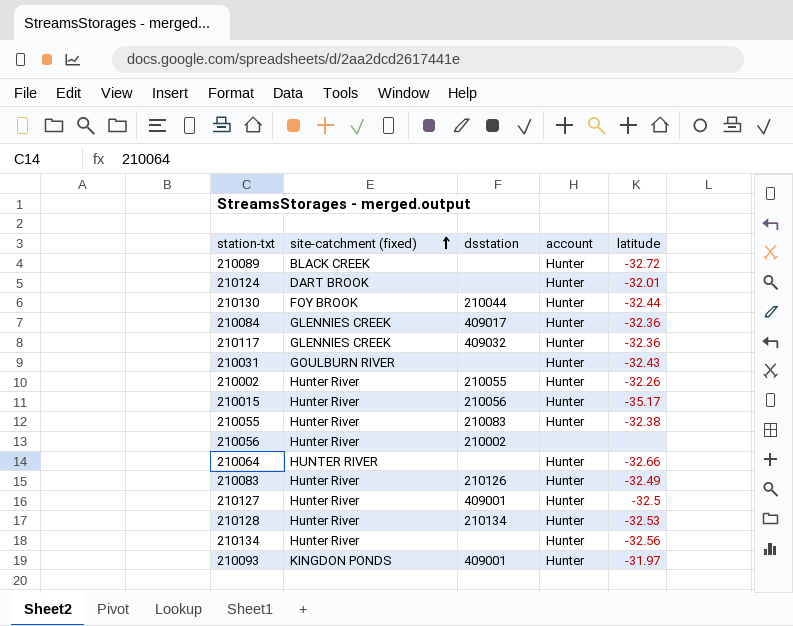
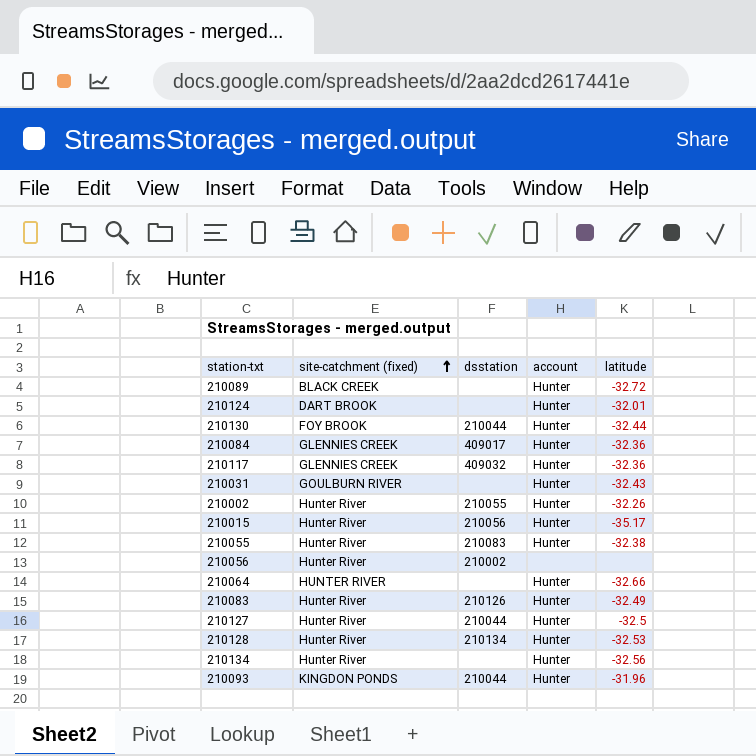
210127 | dsstation: 409001 -> 210044
210093 | dsstation: 409001 -> 210044
210093 | latitude: -31.97 -> -31.96

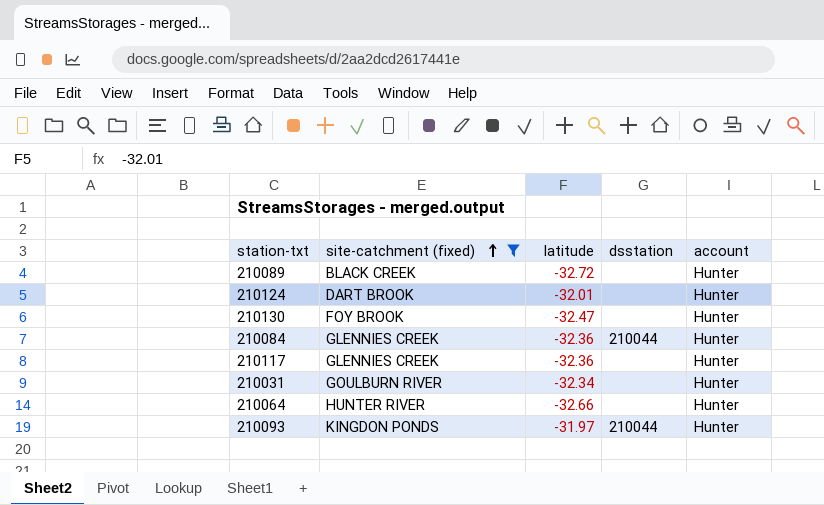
filter: none -> site-catchment (fixed) != Hunter River
column latitude | position: 5 -> 3
210130 | latitude: -32.44 -> -32.47
210130 | dsstation: 210044 -> none
210084 | dsstation: 409017 -> 210044
210117 | dsstation: 409032 -> none
210031 | latitude: -32.43 -> -32.34
210093 | latitude: -31.96 -> -31.97

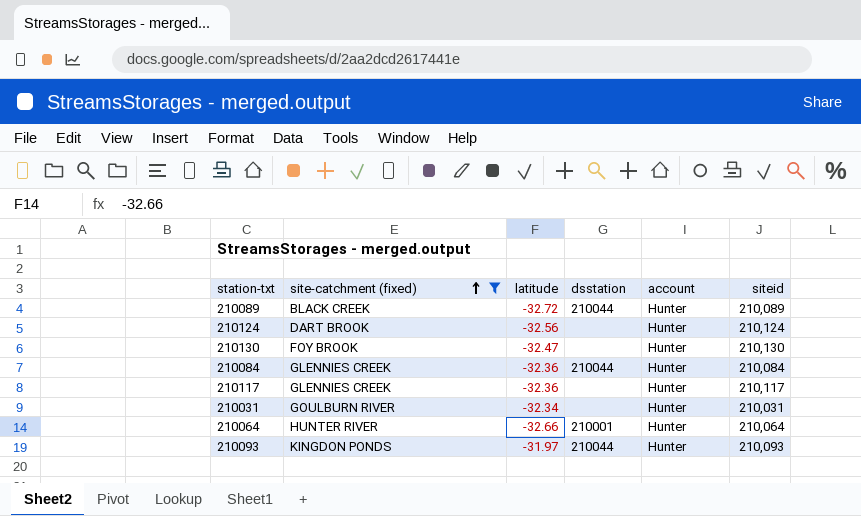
column siteid | position: none -> 6
210089 | dsstation: none -> 210044
210124 | latitude: -32.01 -> -32.56
210064 | dsstation: none -> 210001

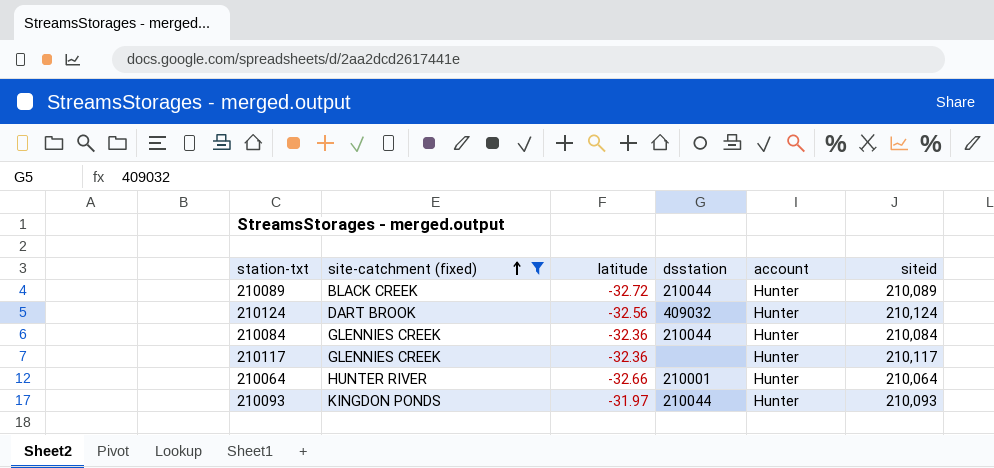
row 210130: FOY BROOK | -32.47 | none | Hunter | 210,130 -> none
row 210031: GOULBURN RIVER | -32.34 | none | Hunter | 210,031 -> none
210124 | dsstation: none -> 409032

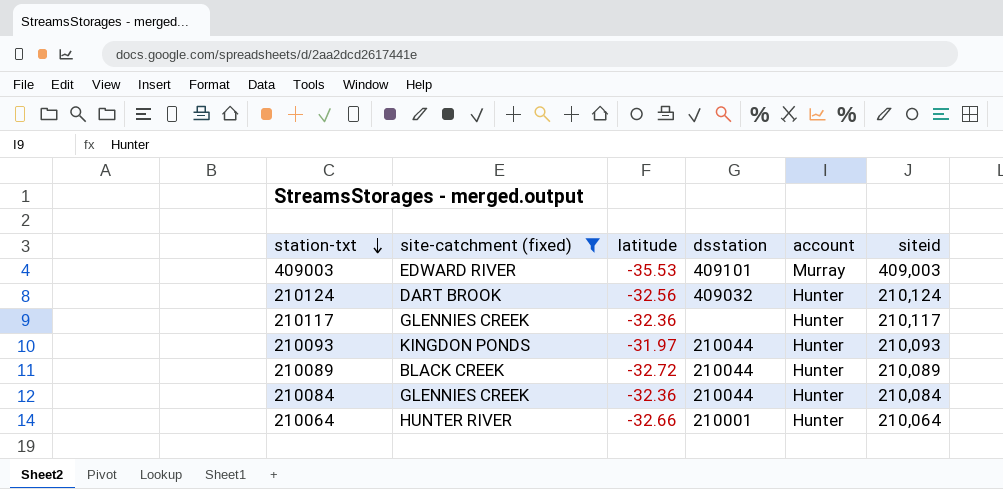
row order: site-catchment (fixed) ascending -> station-txt descending
row 409003: none -> EDWARD RIVER | -35.53 | 409101 | Murray | 409,003

